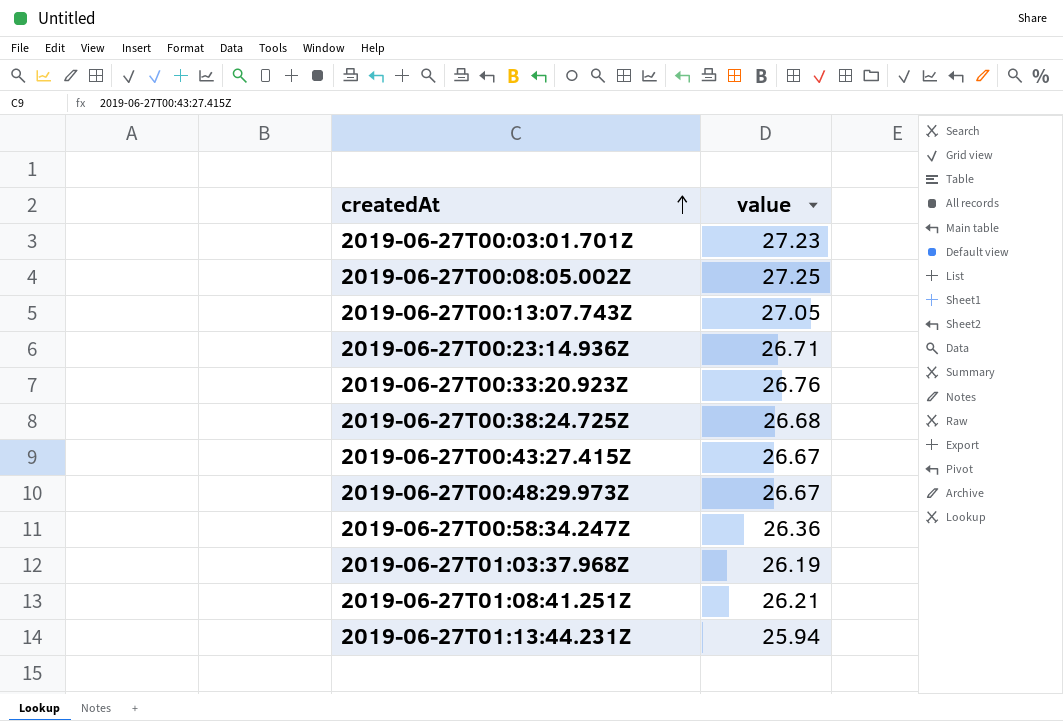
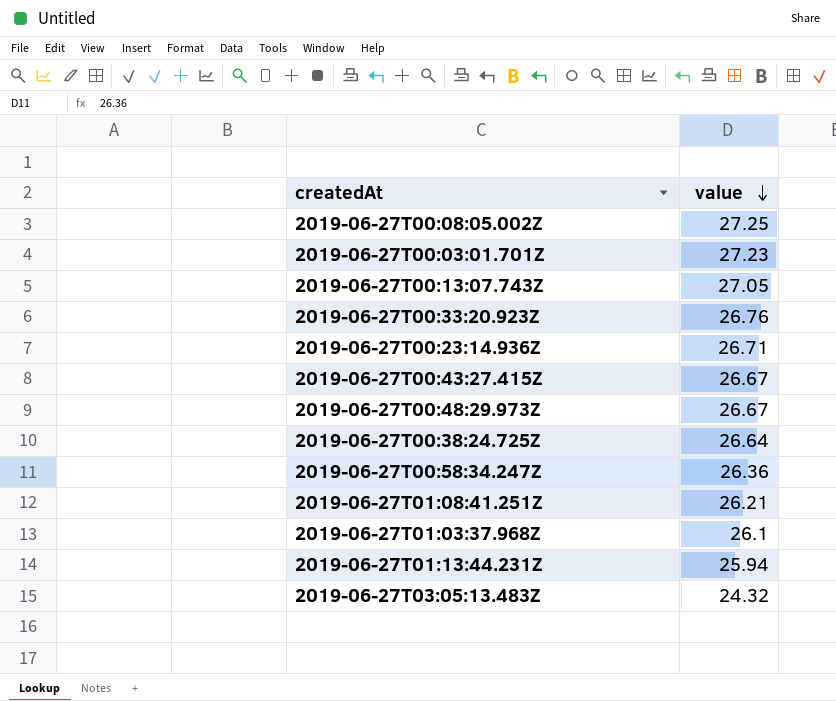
row order: createdAt ascending -> value descending
2019-06-27T00:38:24.725Z | value: 26.68 -> 26.64
2019-06-27T01:03:37.968Z | value: 26.19 -> 26.1
row 2019-06-27T03:05:13.483Z: none -> 24.32

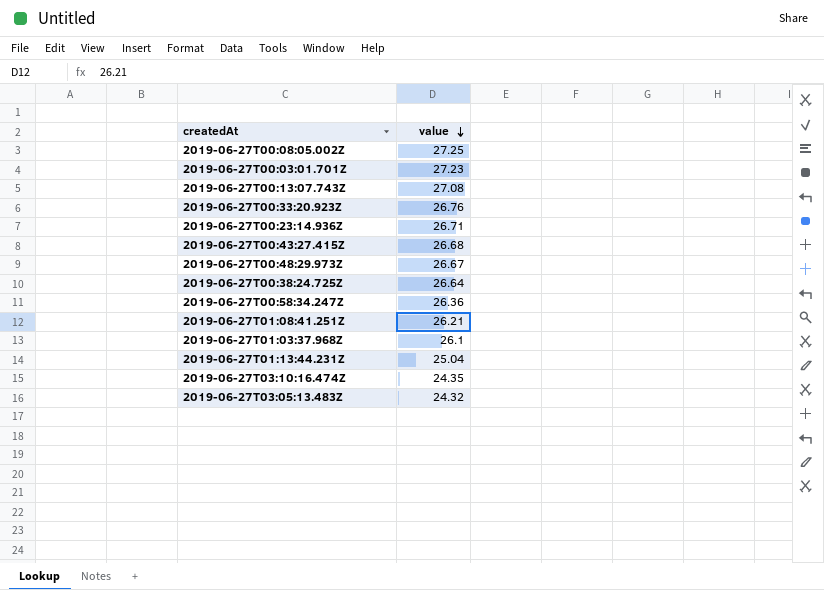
2019-06-27T00:13:07.743Z | value: 27.05 -> 27.08
2019-06-27T00:43:27.415Z | value: 26.67 -> 26.68
2019-06-27T01:13:44.231Z | value: 25.94 -> 25.04
row 2019-06-27T03:10:16.474Z: none -> 24.35

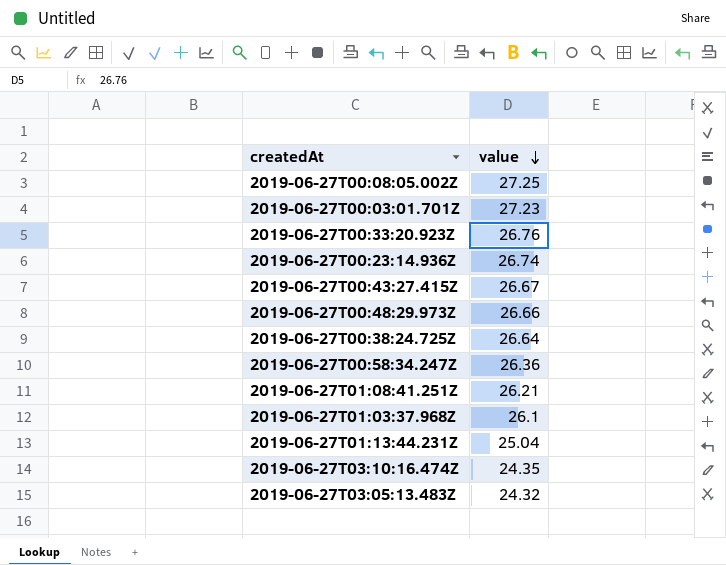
row 2019-06-27T00:13:07.743Z: 27.08 -> none
2019-06-27T00:23:14.936Z | value: 26.71 -> 26.74
2019-06-27T00:43:27.415Z | value: 26.68 -> 26.67
2019-06-27T00:48:29.973Z | value: 26.67 -> 26.66

